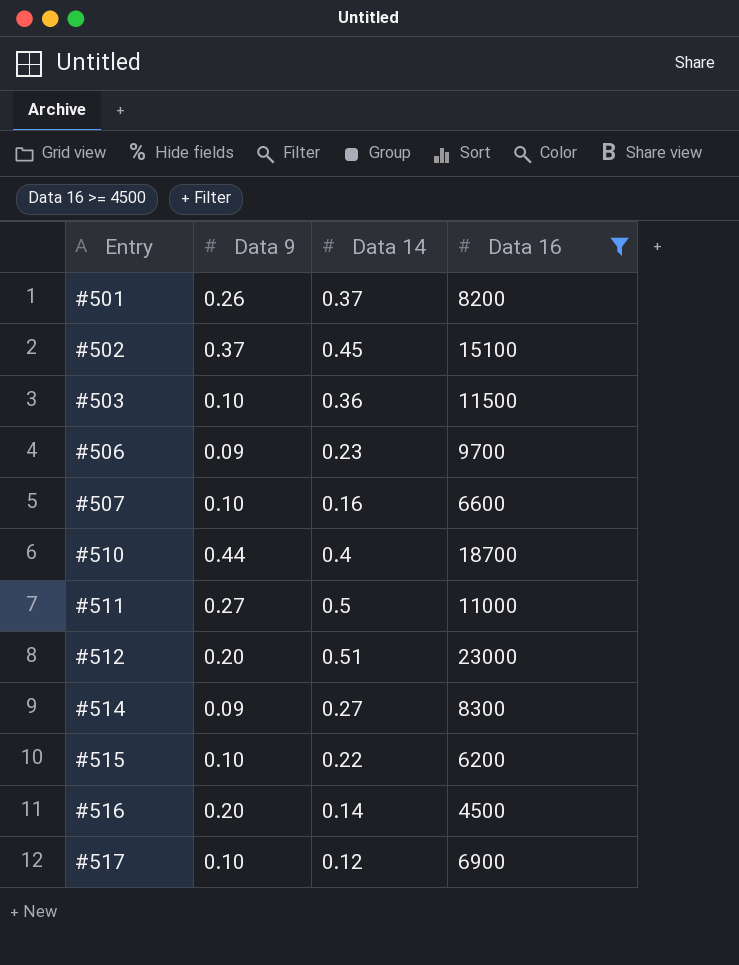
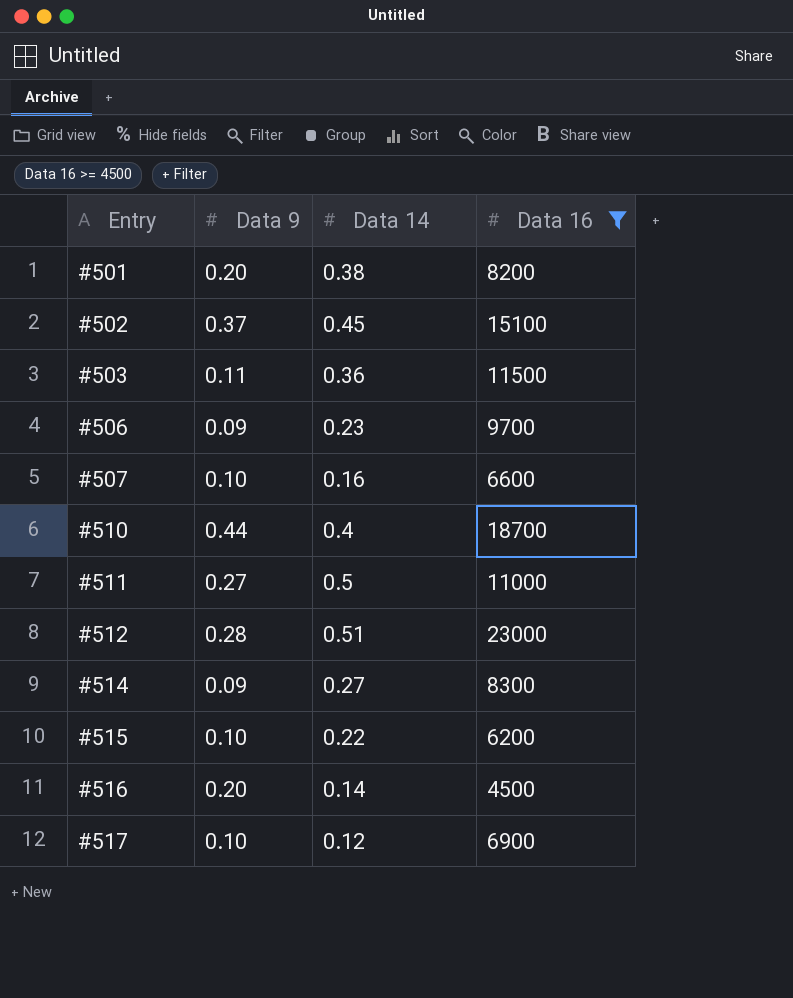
#501 | Data 9: 0.26 -> 0.20
#501 | Data 14: 0.37 -> 0.38
#503 | Data 9: 0.10 -> 0.11
#512 | Data 9: 0.20 -> 0.28

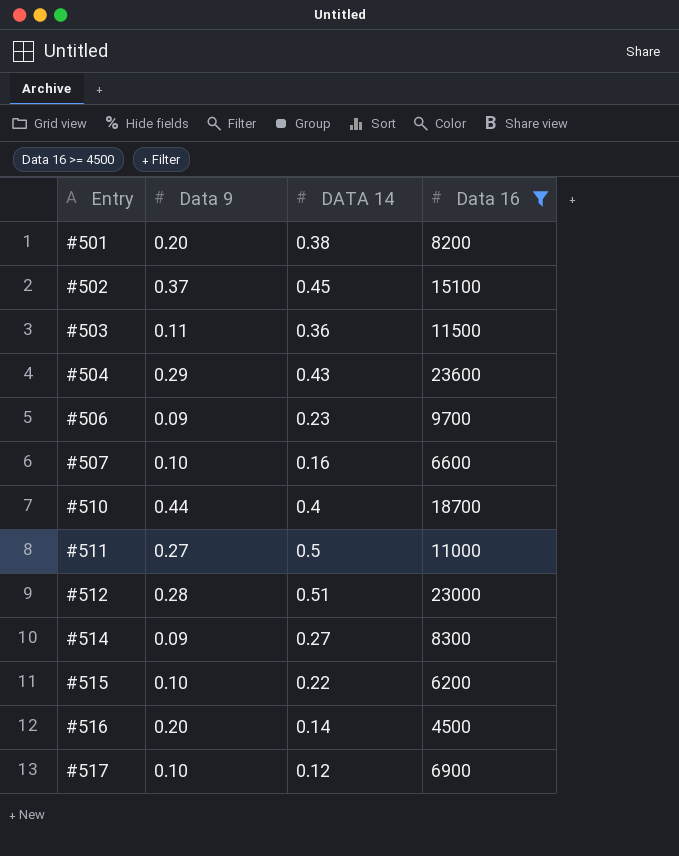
column name: Data 14 -> DATA 14
row #504: none -> 0.29 | 0.43 | 23600

